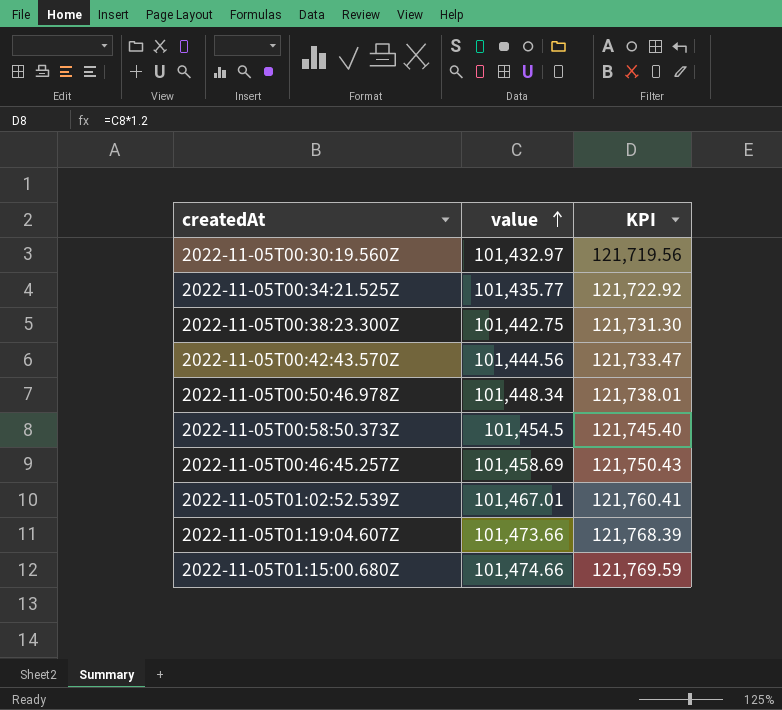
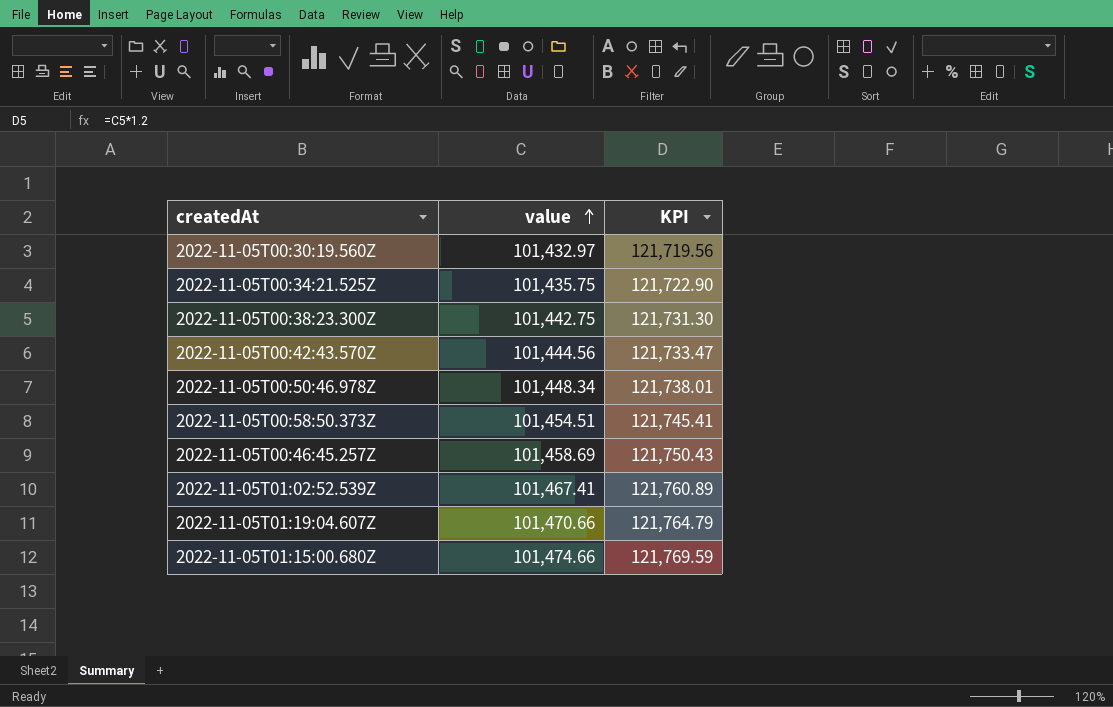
2022-11-05T00:34:21.525Z | value: 101,435.77 -> 101,435.75
2022-11-05T00:34:21.525Z | KPI: 121,722.92 -> 121,722.90
2022-11-05T00:58:50.373Z | value: 101,454.5 -> 101,454.51
2022-11-05T00:58:50.373Z | KPI: 121,745.40 -> 121,745.41
2022-11-05T01:02:52.539Z | value: 101,467.01 -> 101,467.41
2022-11-05T01:02:52.539Z | KPI: 121,760.41 -> 121,760.89
2022-11-05T01:19:04.607Z | value: 101,473.66 -> 101,470.66
2022-11-05T01:19:04.607Z | KPI: 121,768.39 -> 121,764.79

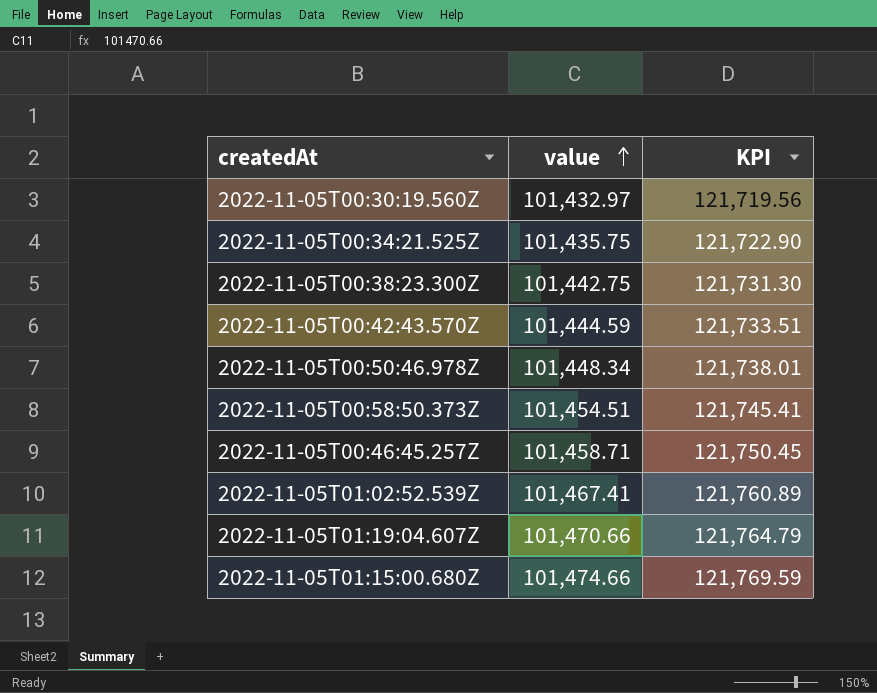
2022-11-05T00:42:43.570Z | value: 101,444.56 -> 101,444.59
2022-11-05T00:42:43.570Z | KPI: 121,733.47 -> 121,733.51
2022-11-05T00:46:45.257Z | value: 101,458.69 -> 101,458.71
2022-11-05T00:46:45.257Z | KPI: 121,750.43 -> 121,750.45

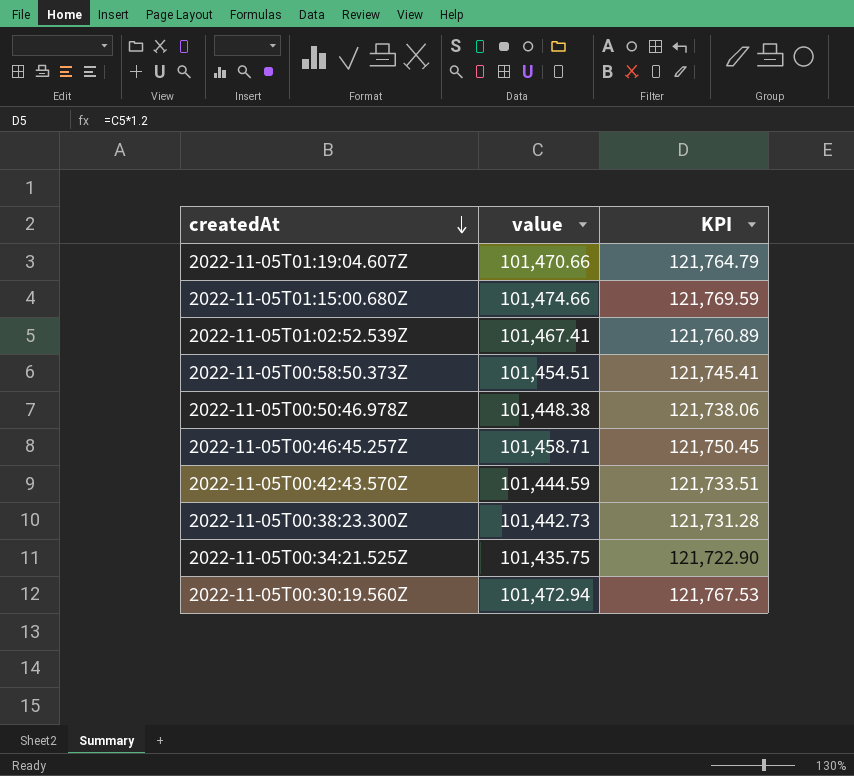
row order: value ascending -> createdAt descending
2022-11-05T00:50:46.978Z | value: 101,448.34 -> 101,448.38
2022-11-05T00:50:46.978Z | KPI: 121,738.01 -> 121,738.06
2022-11-05T00:38:23.300Z | value: 101,442.75 -> 101,442.73
2022-11-05T00:38:23.300Z | KPI: 121,731.30 -> 121,731.28
2022-11-05T00:30:19.560Z | value: 101,432.97 -> 101,472.94
2022-11-05T00:30:19.560Z | KPI: 121,719.56 -> 121,767.53

